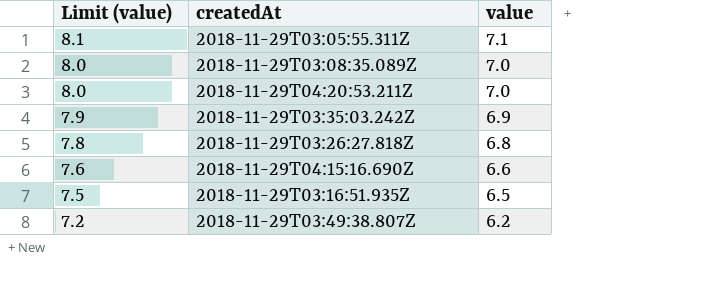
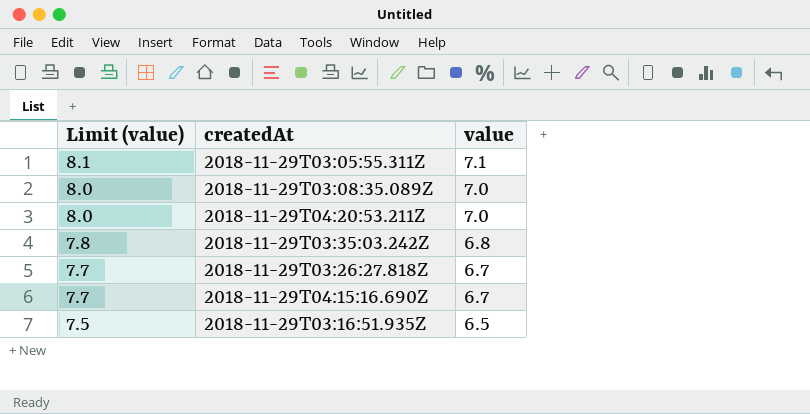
row 2018-11-29T03:49:38.807Z: 7.2 | 6.2 -> none
2018-11-29T03:35:03.242Z | Limit (value): 7.9 -> 7.8
2018-11-29T03:35:03.242Z | value: 6.9 -> 6.8
2018-11-29T03:26:27.818Z | Limit (value): 7.8 -> 7.7
2018-11-29T03:26:27.818Z | value: 6.8 -> 6.7
2018-11-29T04:15:16.690Z | Limit (value): 7.6 -> 7.7
2018-11-29T04:15:16.690Z | value: 6.6 -> 6.7

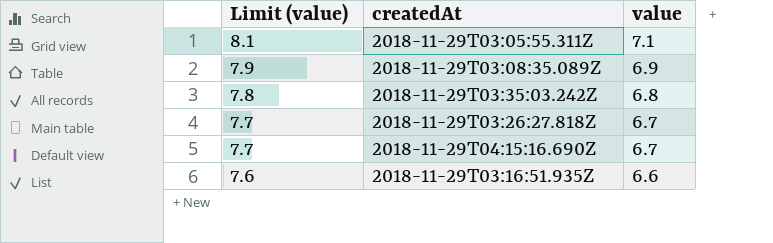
row 2018-11-29T04:20:53.211Z: 8.0 | 7.0 -> none
2018-11-29T03:08:35.089Z | Limit (value): 8.0 -> 7.9
2018-11-29T03:08:35.089Z | value: 7.0 -> 6.9
2018-11-29T03:16:51.935Z | Limit (value): 7.5 -> 7.6
2018-11-29T03:16:51.935Z | value: 6.5 -> 6.6

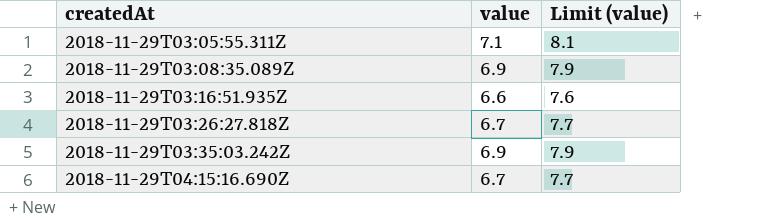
row order: Limit (value) descending -> createdAt ascending
column Limit (value) | position: 1 -> 3
2018-11-29T03:35:03.242Z | value: 6.8 -> 6.9
2018-11-29T03:35:03.242Z | Limit (value): 7.8 -> 7.9

